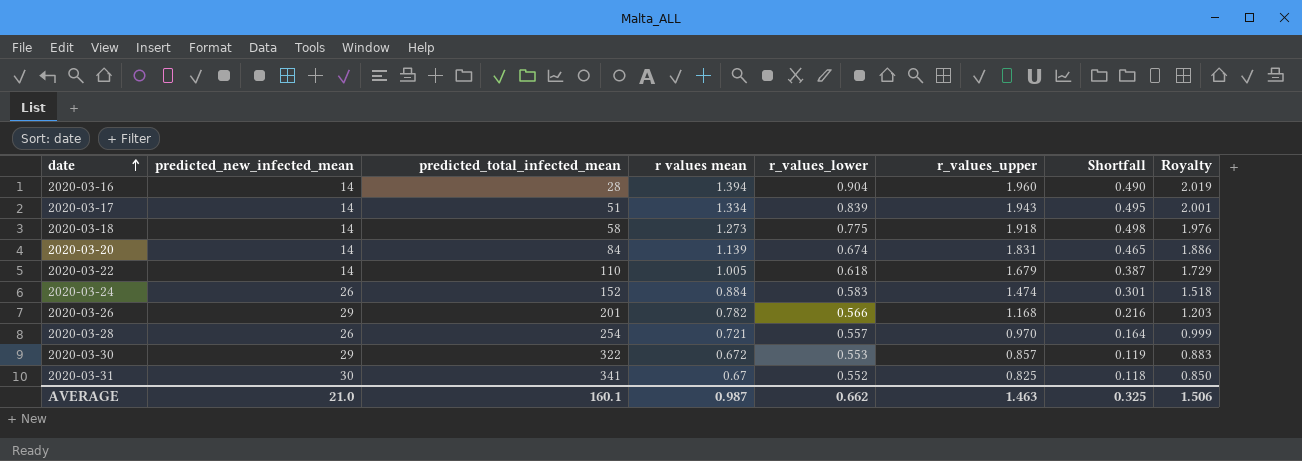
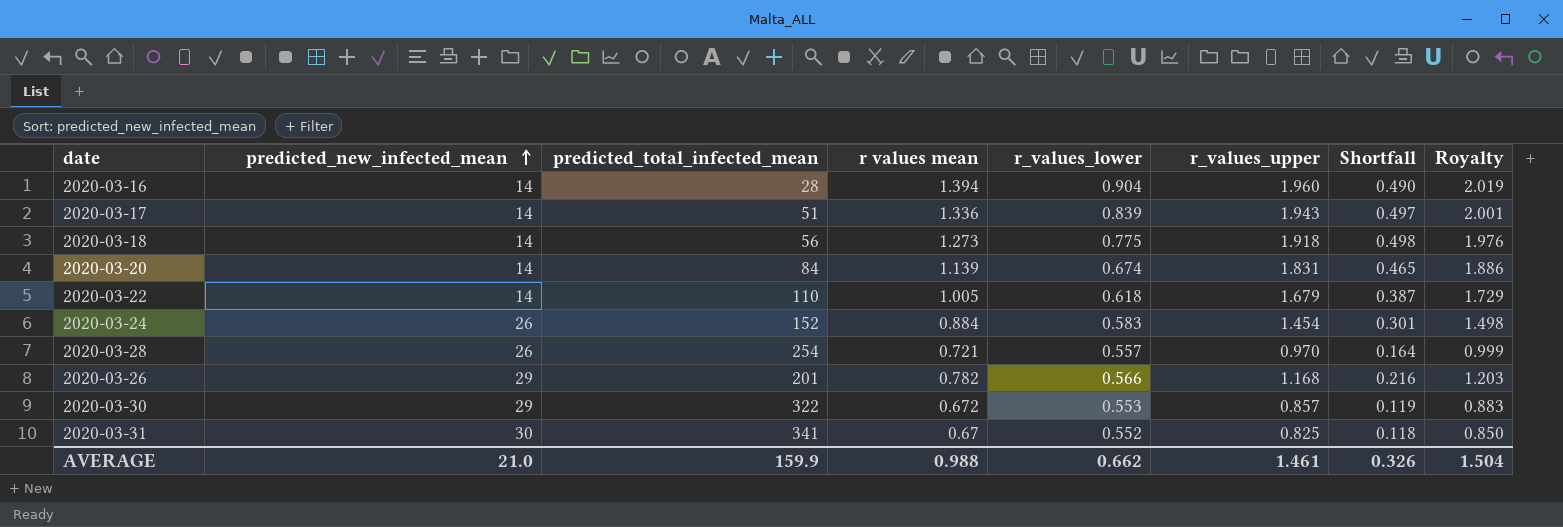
row order: date ascending -> predicted_new_infected_mean ascending
2020-03-17 | r values mean: 1.334 -> 1.336
2020-03-17 | Shortfall: 0.495 -> 0.497
2020-03-18 | predicted_total_infected_mean: 58 -> 56
2020-03-24 | r_values_upper: 1.474 -> 1.454
2020-03-24 | Royalty: 1.518 -> 1.498
AVERAGE | predicted_total_infected_mean: 160.1 -> 159.9
AVERAGE | r values mean: 0.987 -> 0.988
AVERAGE | r_values_upper: 1.463 -> 1.461
AVERAGE | Shortfall: 0.325 -> 0.326
AVERAGE | Royalty: 1.506 -> 1.504

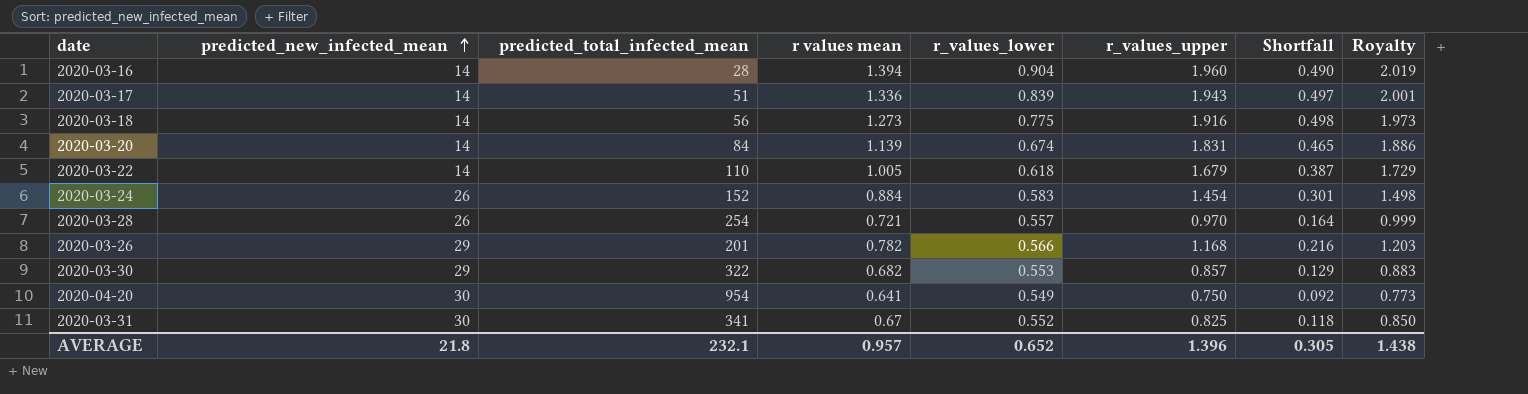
2020-03-18 | r_values_upper: 1.918 -> 1.916
2020-03-18 | Royalty: 1.976 -> 1.973
2020-03-30 | r values mean: 0.672 -> 0.682
2020-03-30 | Shortfall: 0.119 -> 0.129
row 2020-04-20: none -> 30 | 954 | 0.641 | 0.549 | 0.750 | 0.092 | 0.773
AVERAGE | predicted_new_infected_mean: 21.0 -> 21.8
AVERAGE | predicted_total_infected_mean: 159.9 -> 232.1
AVERAGE | r values mean: 0.988 -> 0.957
AVERAGE | r_values_lower: 0.662 -> 0.652
AVERAGE | r_values_upper: 1.461 -> 1.396
AVERAGE | Shortfall: 0.326 -> 0.305
AVERAGE | Royalty: 1.504 -> 1.438

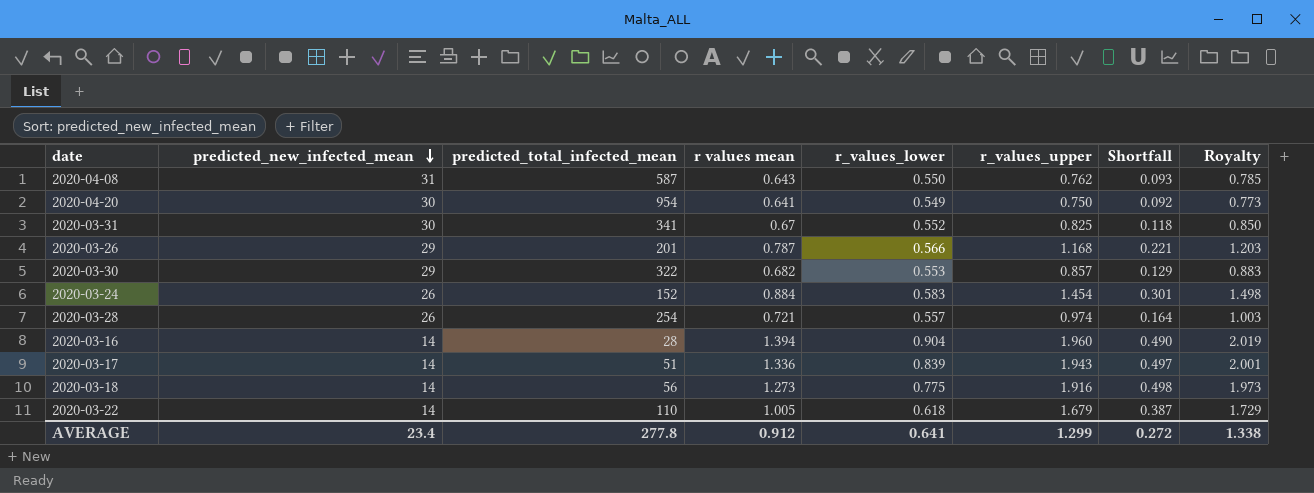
row order: predicted_new_infected_mean ascending -> predicted_new_infected_mean descending
row 2020-03-20: 14 | 84 | 1.139 | 0.674 | 1.831 | 0.465 | 1.886 -> none
row 2020-04-08: none -> 31 | 587 | 0.643 | 0.550 | 0.762 | 0.093 | 0.785
2020-03-26 | r values mean: 0.782 -> 0.787
2020-03-26 | Shortfall: 0.216 -> 0.221
2020-03-28 | r_values_upper: 0.970 -> 0.974
2020-03-28 | Royalty: 0.999 -> 1.003
AVERAGE | predicted_new_infected_mean: 21.8 -> 23.4
AVERAGE | predicted_total_infected_mean: 232.1 -> 277.8
AVERAGE | r values mean: 0.957 -> 0.912
AVERAGE | r_values_lower: 0.652 -> 0.641
AVERAGE | r_values_upper: 1.396 -> 1.299
AVERAGE | Shortfall: 0.305 -> 0.272
AVERAGE | Royalty: 1.438 -> 1.338

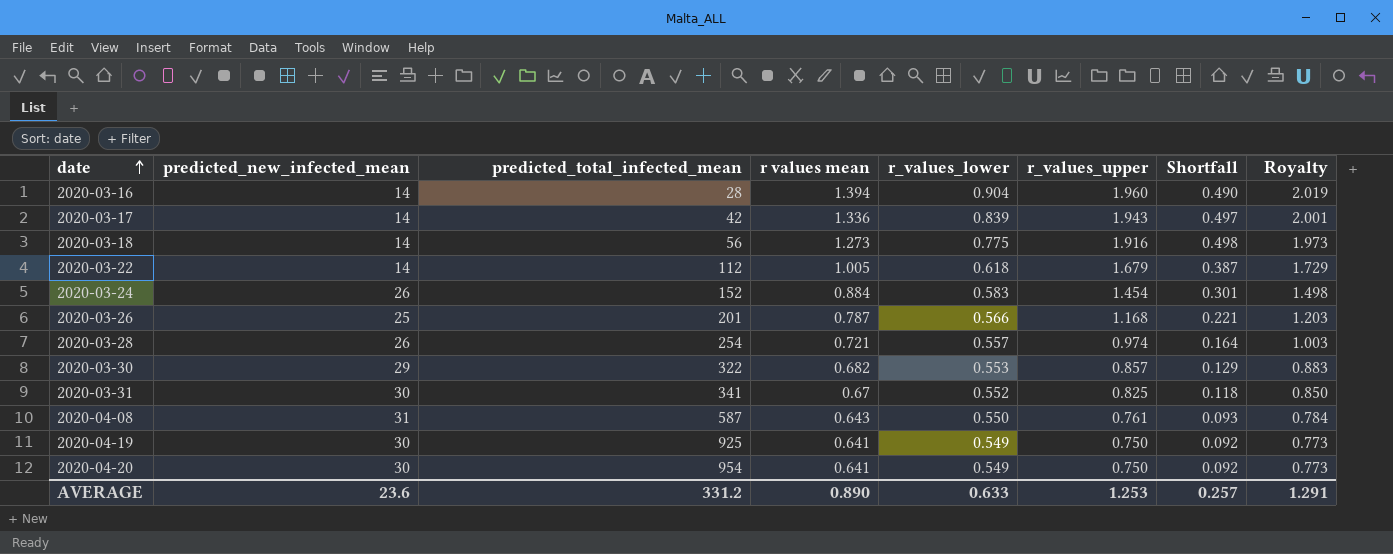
row order: predicted_new_infected_mean descending -> date ascending
2020-03-17 | predicted_total_infected_mean: 51 -> 42
2020-03-22 | predicted_total_infected_mean: 110 -> 112
2020-03-26 | predicted_new_infected_mean: 29 -> 25
2020-04-08 | r_values_upper: 0.762 -> 0.761
2020-04-08 | Royalty: 0.785 -> 0.784
row 2020-04-19: none -> 30 | 925 | 0.641 | 0.549 | 0.750 | 0.092 | 0.773
AVERAGE | predicted_new_infected_mean: 23.4 -> 23.6
AVERAGE | predicted_total_infected_mean: 277.8 -> 331.2
AVERAGE | r values mean: 0.912 -> 0.890
AVERAGE | r_values_lower: 0.641 -> 0.633
AVERAGE | r_values_upper: 1.299 -> 1.253
AVERAGE | Shortfall: 0.272 -> 0.257
AVERAGE | Royalty: 1.338 -> 1.291

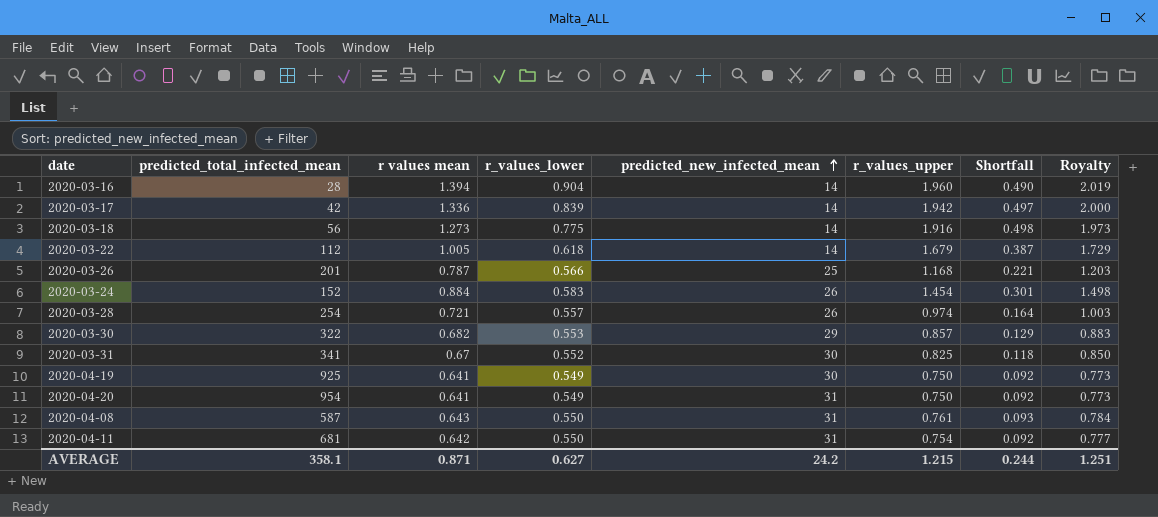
row order: date ascending -> predicted_new_infected_mean ascending
column predicted_new_infected_mean | position: 2 -> 5
2020-03-17 | r_values_upper: 1.943 -> 1.942
2020-03-17 | Royalty: 2.001 -> 2.000
2020-04-20 | predicted_new_infected_mean: 30 -> 31
row 2020-04-11: none -> 681 | 0.642 | 0.550 | 31 | 0.754 | 0.092 | 0.777
AVERAGE | predicted_total_infected_mean: 331.2 -> 358.1
AVERAGE | r values mean: 0.890 -> 0.871
AVERAGE | r_values_lower: 0.633 -> 0.627
AVERAGE | predicted_new_infected_mean: 23.6 -> 24.2
AVERAGE | r_values_upper: 1.253 -> 1.215
AVERAGE | Shortfall: 0.257 -> 0.244
AVERAGE | Royalty: 1.291 -> 1.251

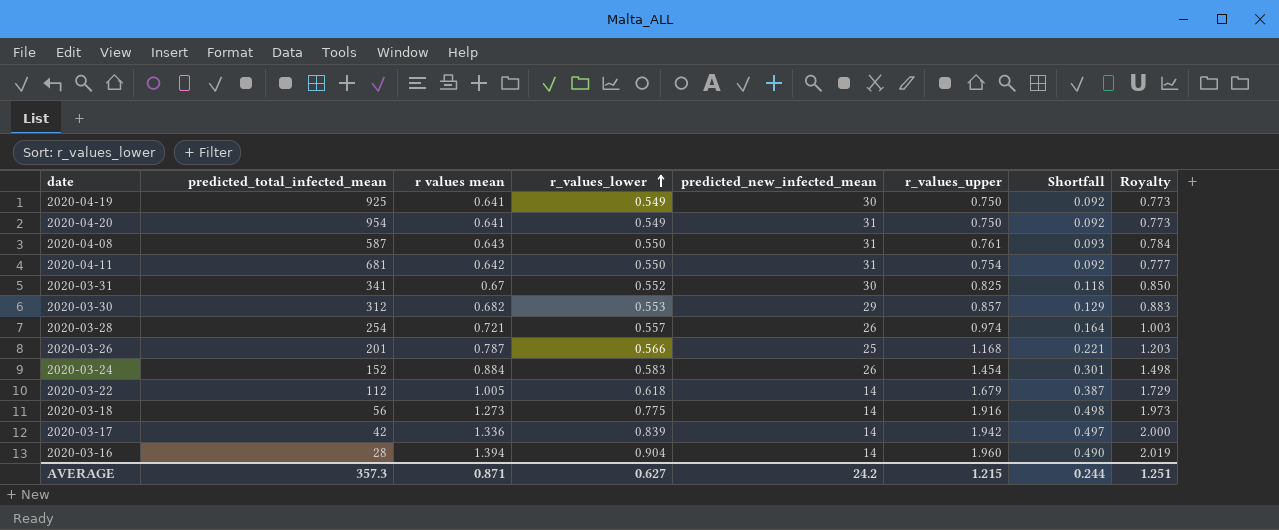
row order: predicted_new_infected_mean ascending -> r_values_lower ascending
2020-03-30 | predicted_total_infected_mean: 322 -> 312
AVERAGE | predicted_total_infected_mean: 358.1 -> 357.3

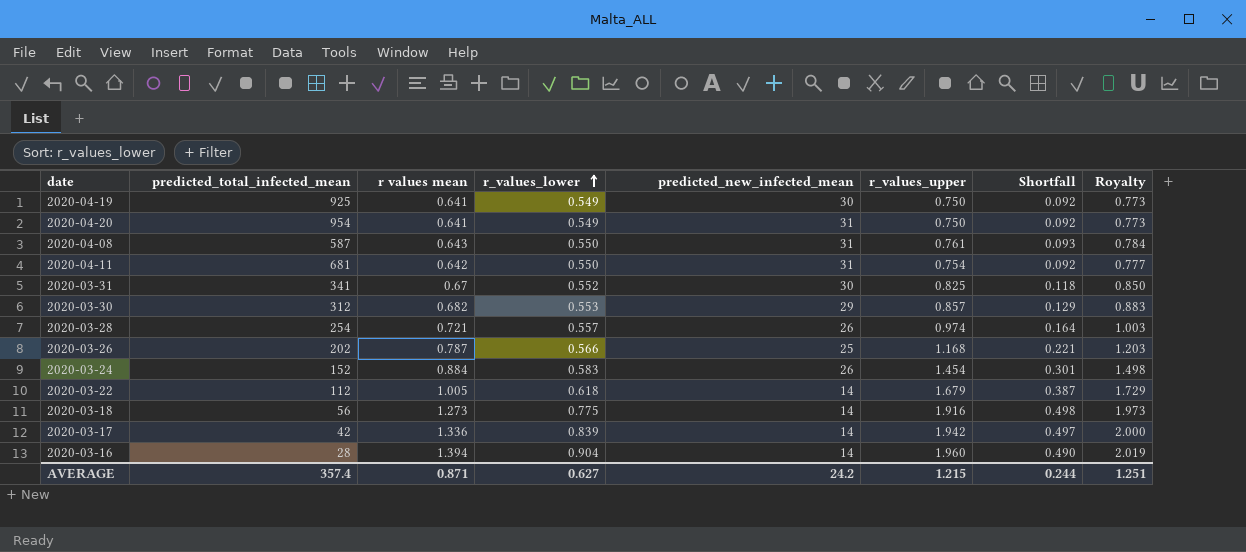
2020-03-26 | predicted_total_infected_mean: 201 -> 202
AVERAGE | predicted_total_infected_mean: 357.3 -> 357.4

